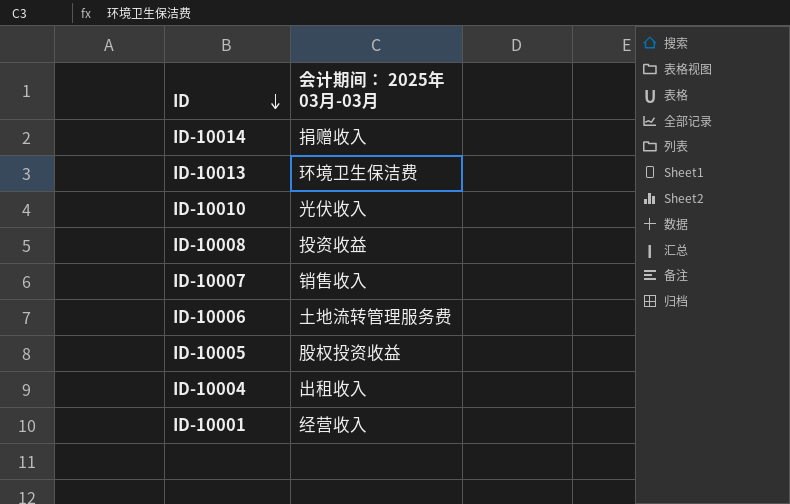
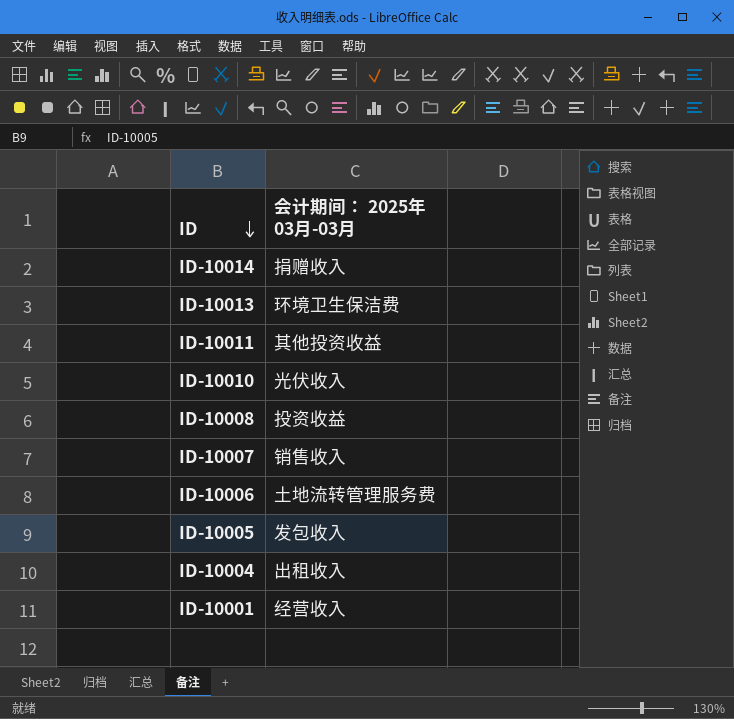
row ID-10011: none -> 其他投资收益
ID-10005 | 会计期间： 2025年 03月-03月: 股权投资收益 -> 发包收入

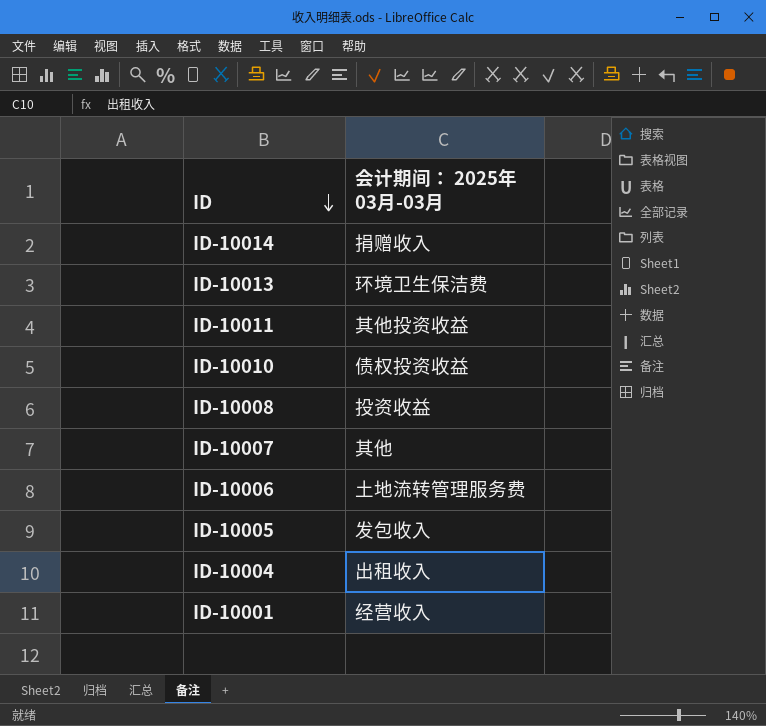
ID-10010 | 会计期间： 2025年 03月-03月: 光伏收入 -> 债权投资收益
ID-10007 | 会计期间： 2025年 03月-03月: 销售收入 -> 其他

